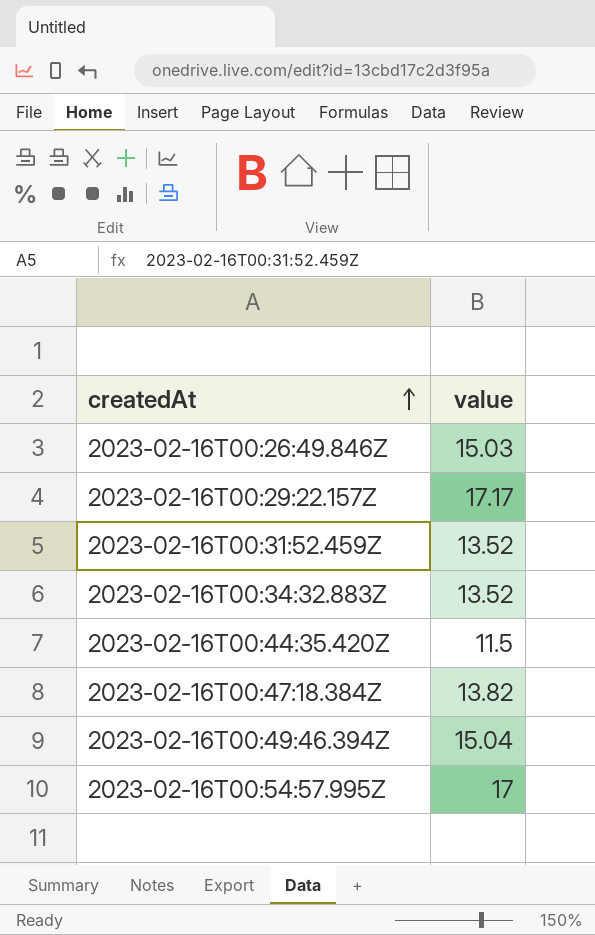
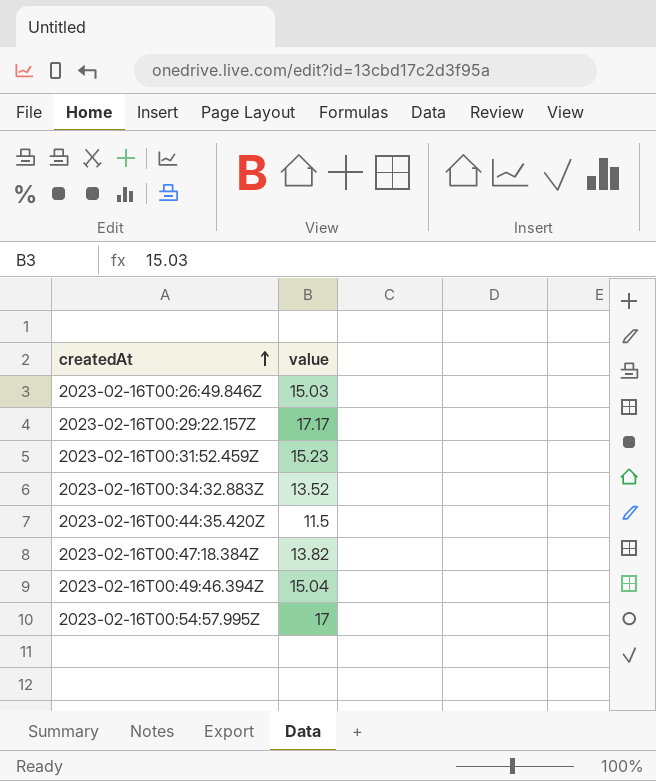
2023-02-16T00:31:52.459Z | value: 13.52 -> 15.23

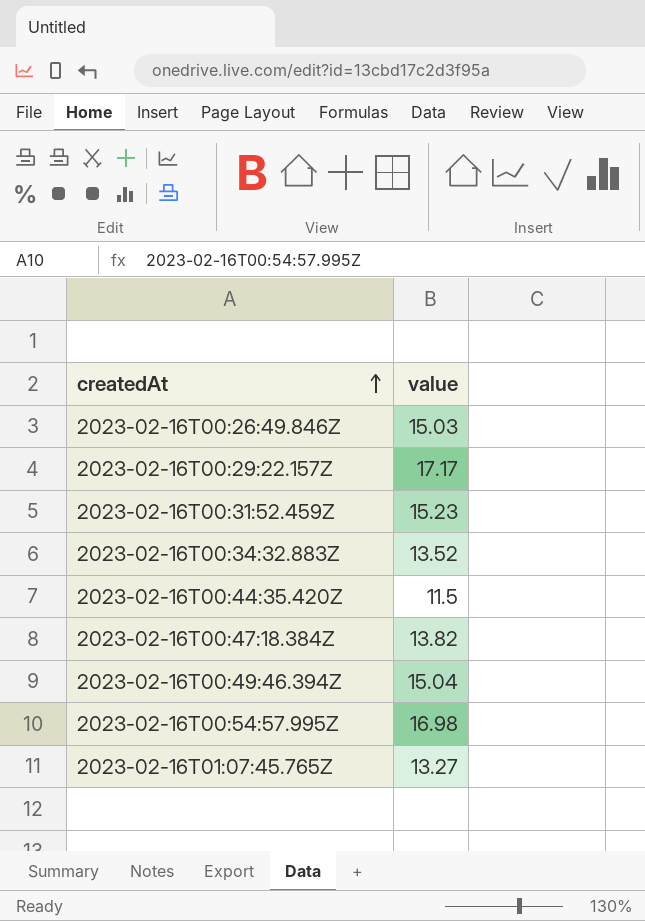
2023-02-16T00:54:57.995Z | value: 17 -> 16.98
row 2023-02-16T01:07:45.765Z: none -> 13.27

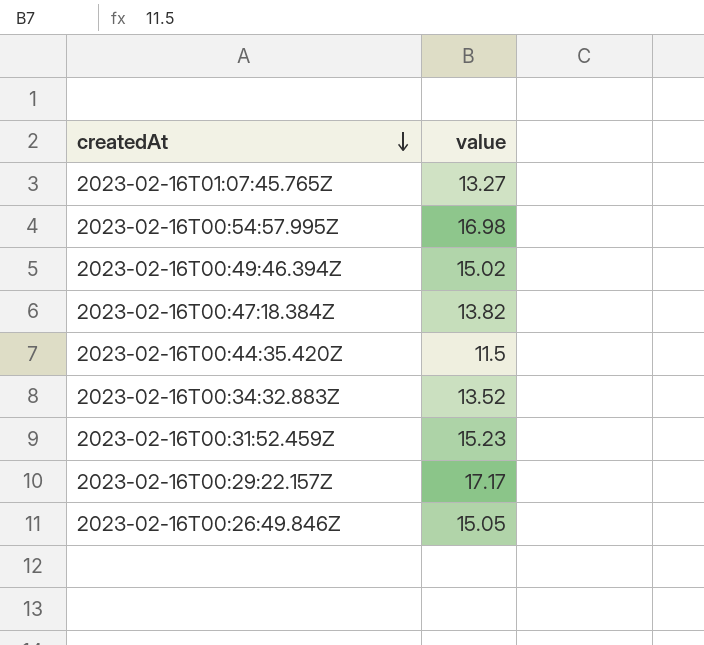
row order: createdAt ascending -> createdAt descending
2023-02-16T00:49:46.394Z | value: 15.04 -> 15.02
2023-02-16T00:26:49.846Z | value: 15.03 -> 15.05

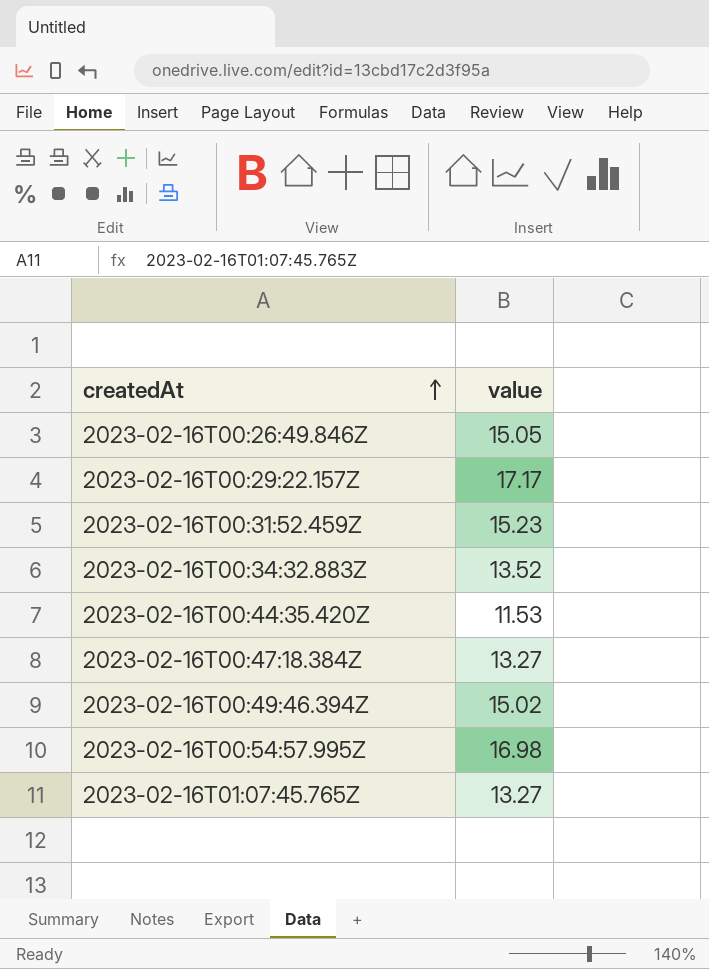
row order: createdAt descending -> createdAt ascending
2023-02-16T00:44:35.420Z | value: 11.5 -> 11.53
2023-02-16T00:47:18.384Z | value: 13.82 -> 13.27

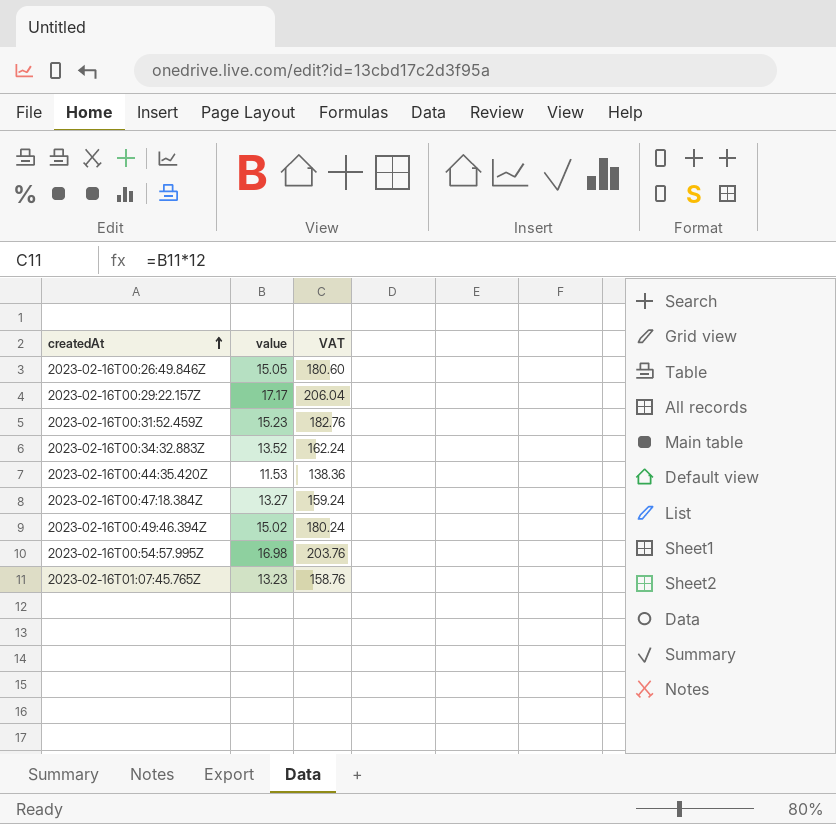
column VAT | formula: none -> [value] * 12
2023-02-16T01:07:45.765Z | value: 13.27 -> 13.23

